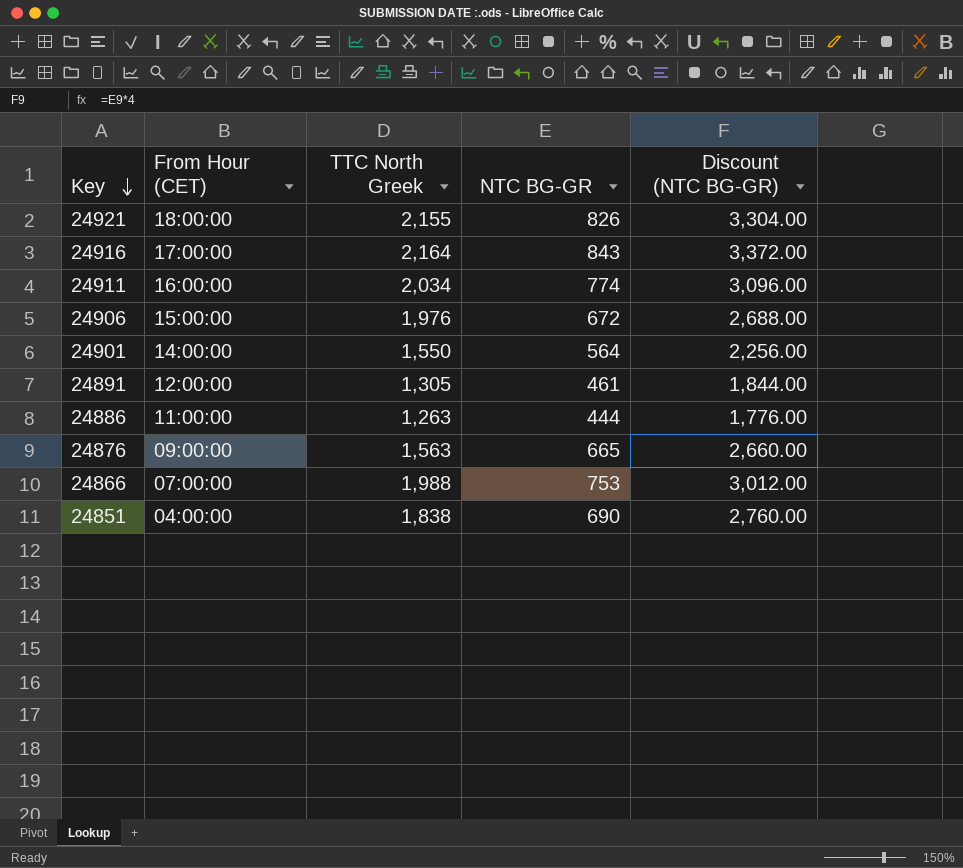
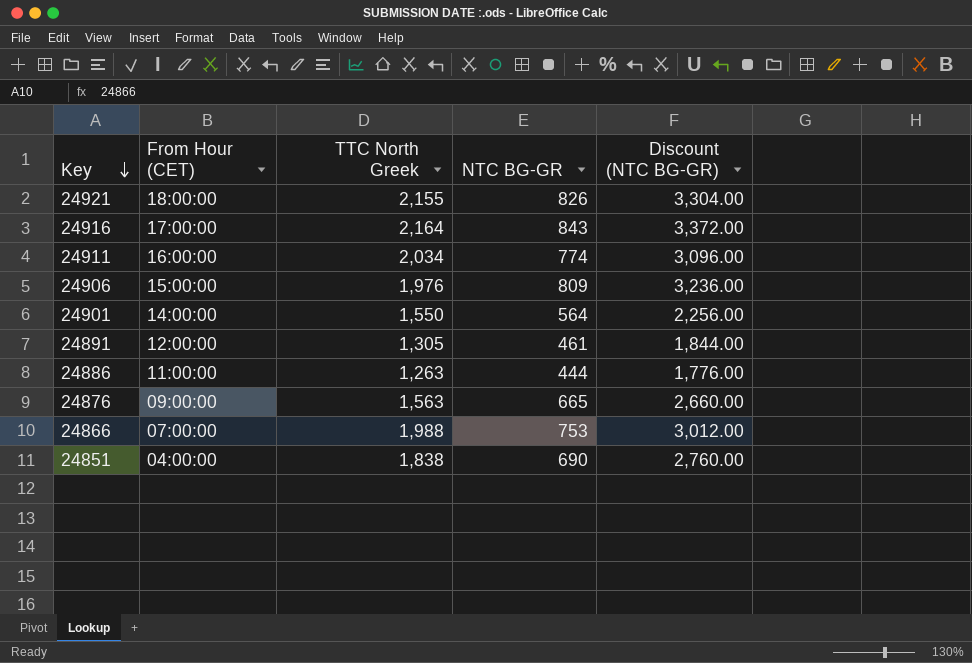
24906 | NTC BG-GR: 672 -> 809
24906 | Discount (NTC BG-GR): 2,688.00 -> 3,236.00

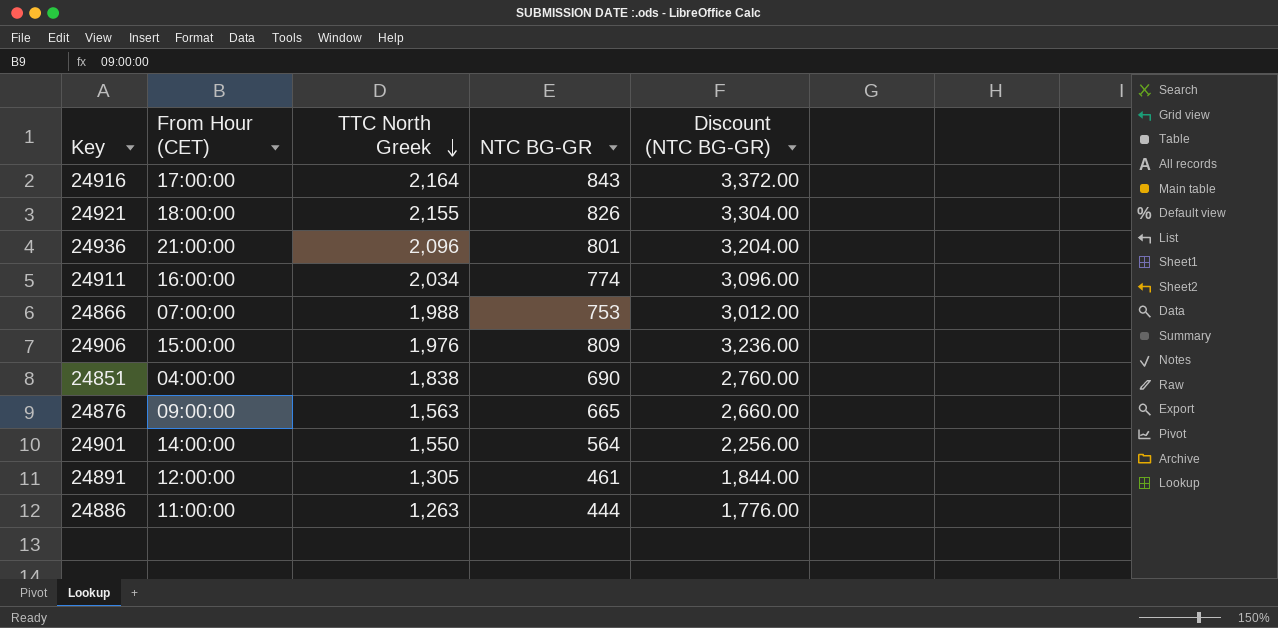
row order: Key descending -> TTC North Greek descending
row 24936: none -> 21:00:00 | 2,096 | 801 | 3,204.00

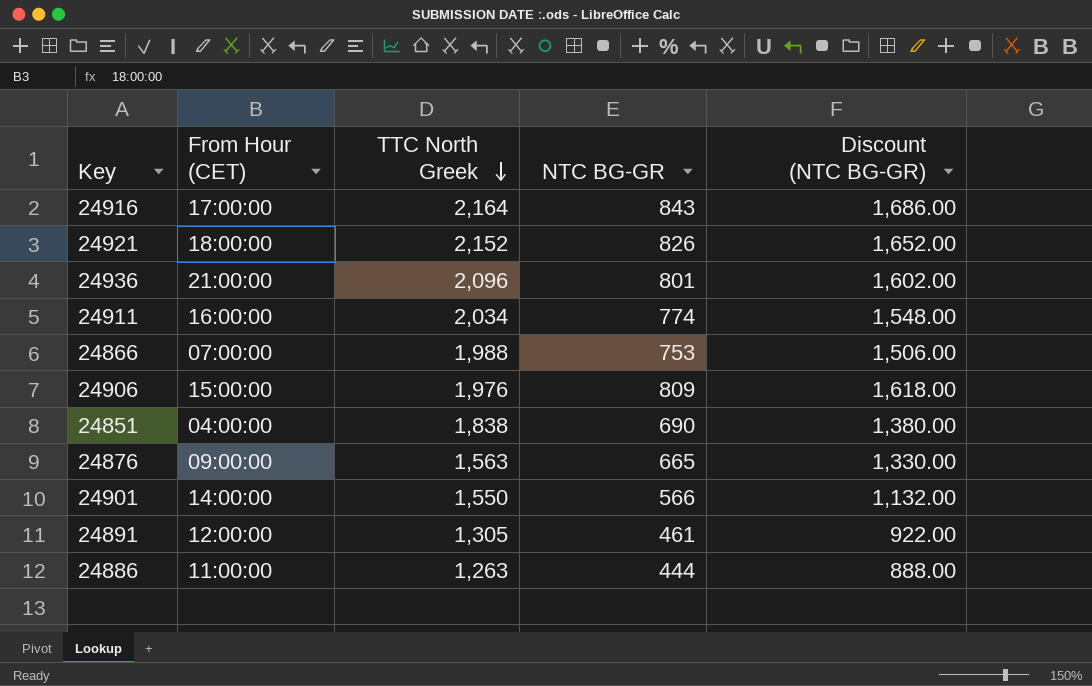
column Discount (NTC BG-GR) | formula: [NTC BG-GR] * 4 -> [NTC BG-GR] * 2
24921 | TTC North Greek: 2,155 -> 2,152
24901 | NTC BG-GR: 564 -> 566

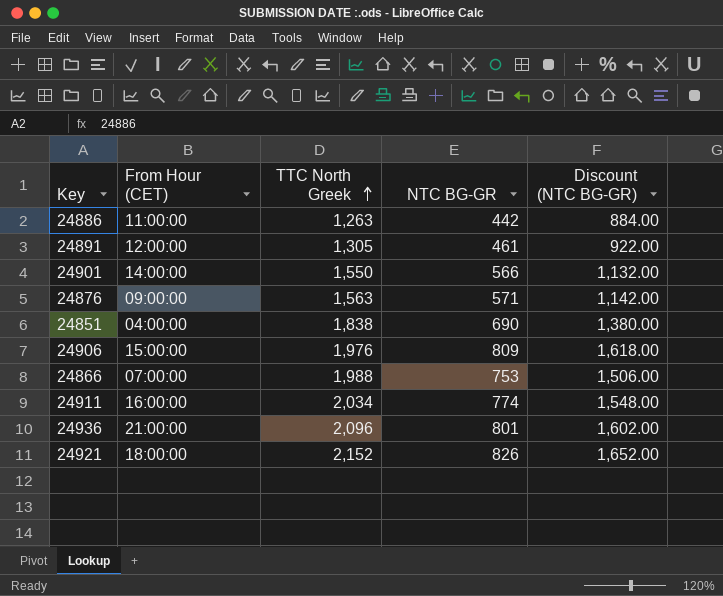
row order: TTC North Greek descending -> TTC North Greek ascending
row 24916: 17:00:00 | 2,164 | 843 | 1,686.00 -> none
24886 | NTC BG-GR: 444 -> 442
24886 | Discount (NTC BG-GR): 888.00 -> 884.00
24876 | NTC BG-GR: 665 -> 571
24876 | Discount (NTC BG-GR): 1,330.00 -> 1,142.00

